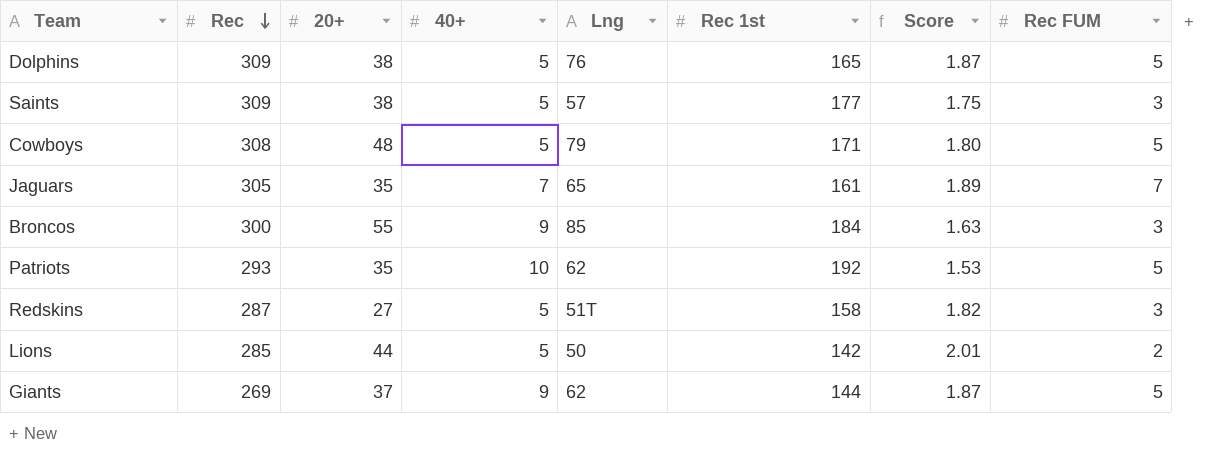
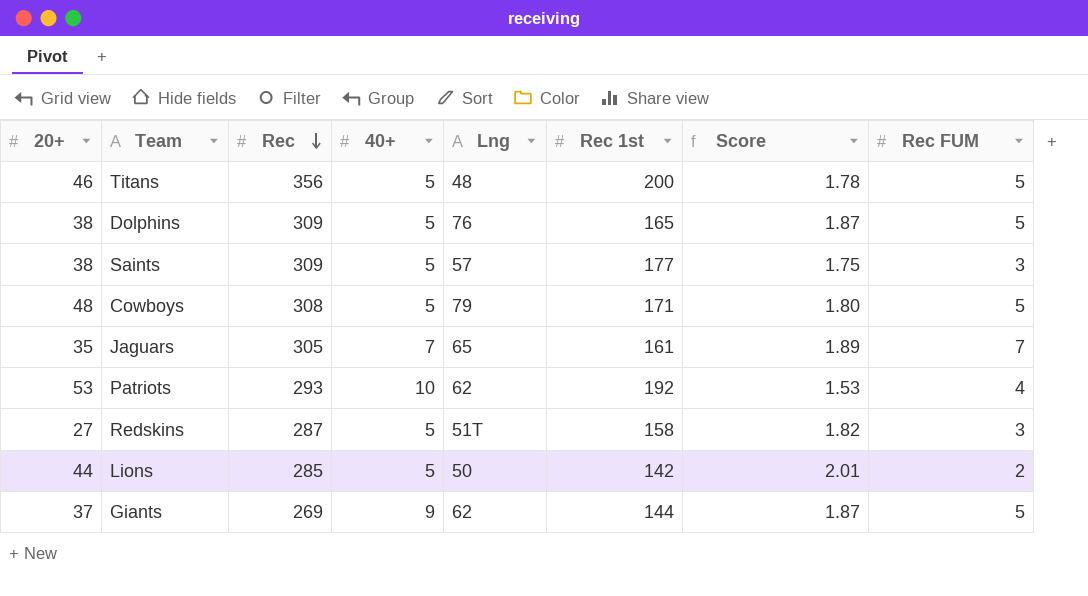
column 20+ | position: 3 -> 1
row Broncos: 300 | 55 | 9 | 85 | 184 | 1.63 | 3 -> none
row Titans: none -> 46 | 356 | 5 | 48 | 200 | 1.78 | 5
Patriots | 20+: 35 -> 53
Patriots | Rec FUM: 5 -> 4

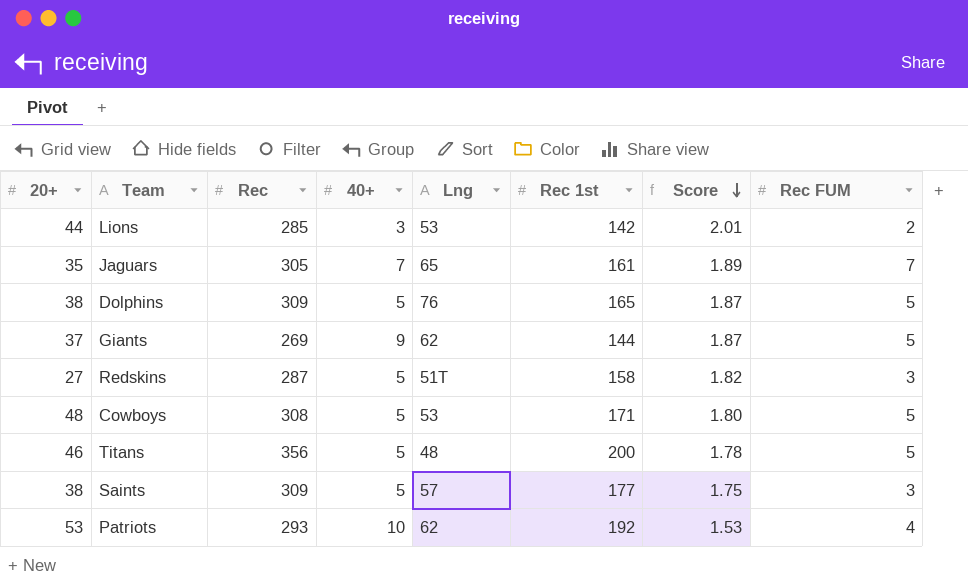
row order: Rec descending -> Score descending
Lions | 40+: 5 -> 3
Lions | Lng: 50 -> 53
Cowboys | Lng: 79 -> 53

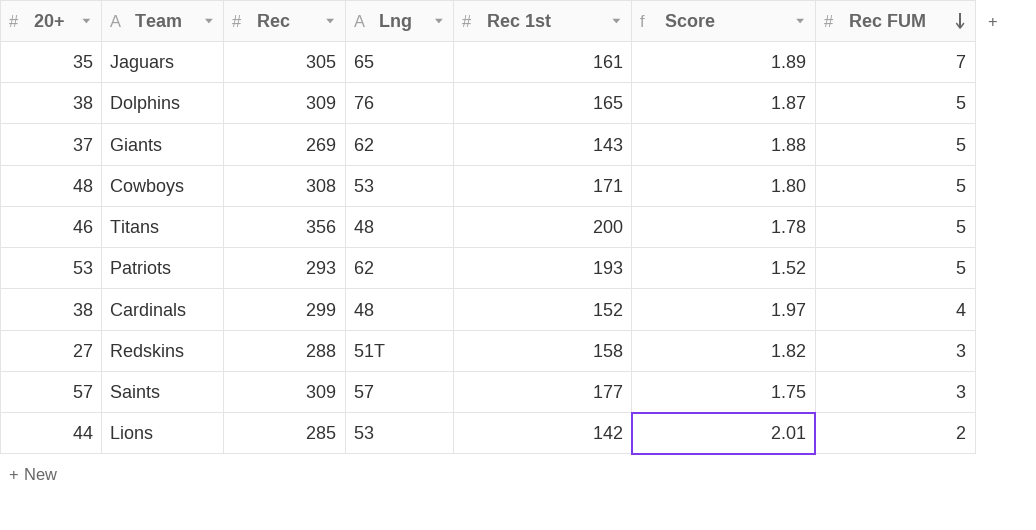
row order: Score descending -> Rec FUM descending
column 40+ | position: 4 -> none
Giants | Rec 1st: 144 -> 143
Giants | Score: 1.87 -> 1.88
Patriots | Rec 1st: 192 -> 193
Patriots | Score: 1.53 -> 1.52
Patriots | Rec FUM: 4 -> 5
row Cardinals: none -> 38 | 299 | 48 | 152 | 1.97 | 4
Redskins | Rec: 287 -> 288
Saints | 20+: 38 -> 57

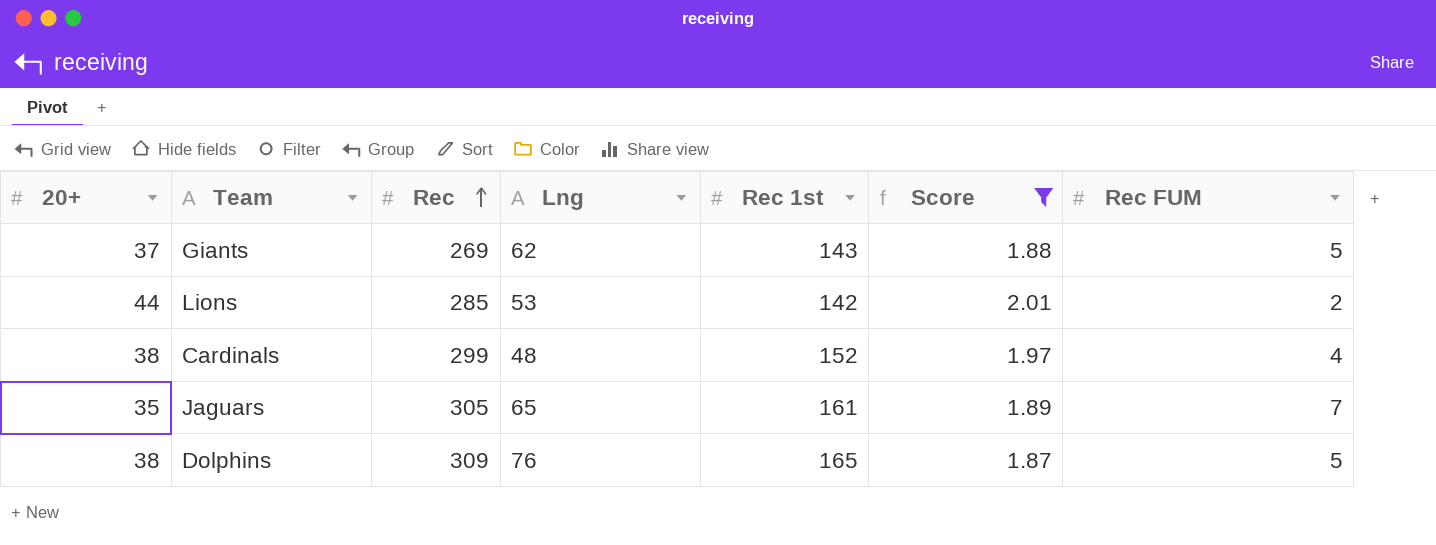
filter: none -> Score >= 1.87
row order: Rec FUM descending -> Rec ascending

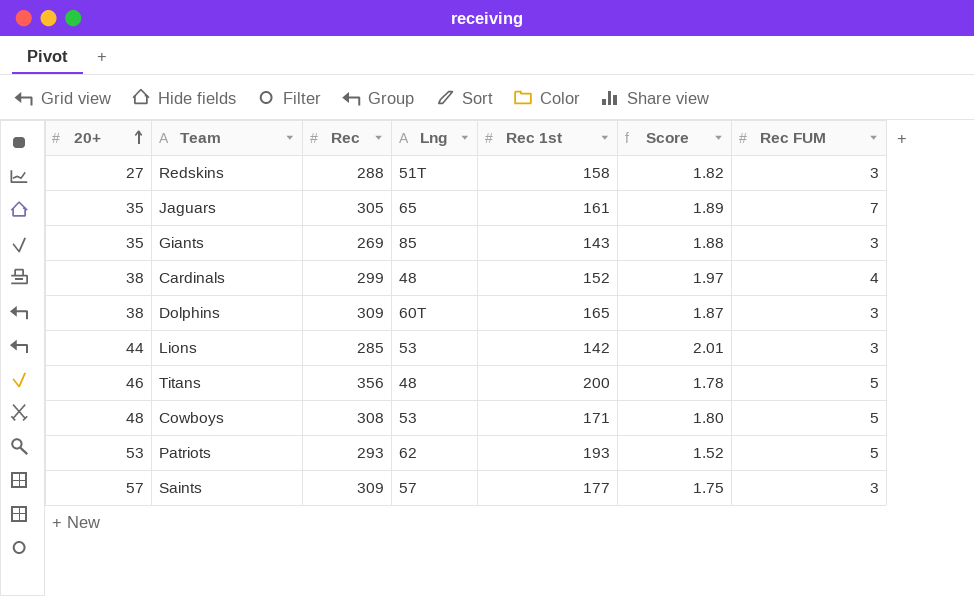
filter: Score >= 1.87 -> none
row order: Rec ascending -> 20+ ascending
Giants | 20+: 37 -> 35
Giants | Lng: 62 -> 85
Giants | Rec FUM: 5 -> 3
Dolphins | Lng: 76 -> 60T
Dolphins | Rec FUM: 5 -> 3
Lions | Rec FUM: 2 -> 3

